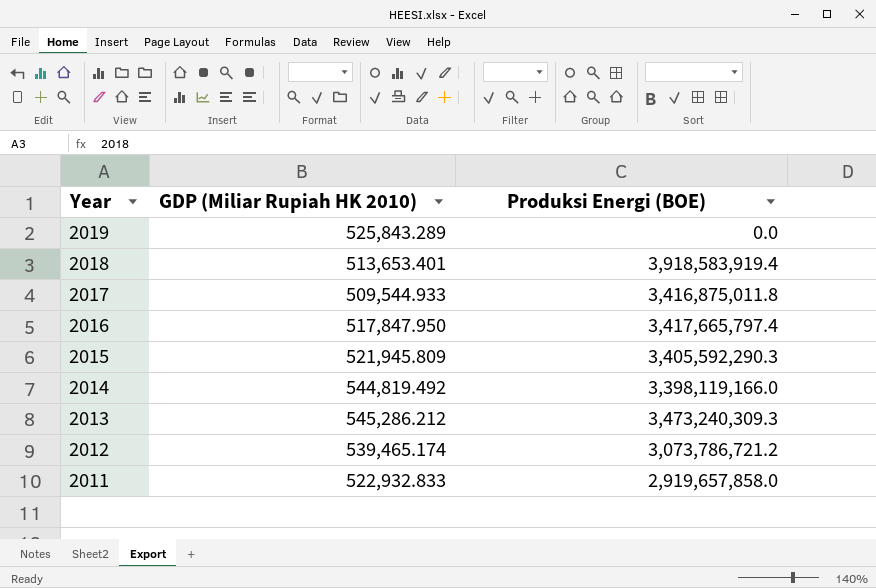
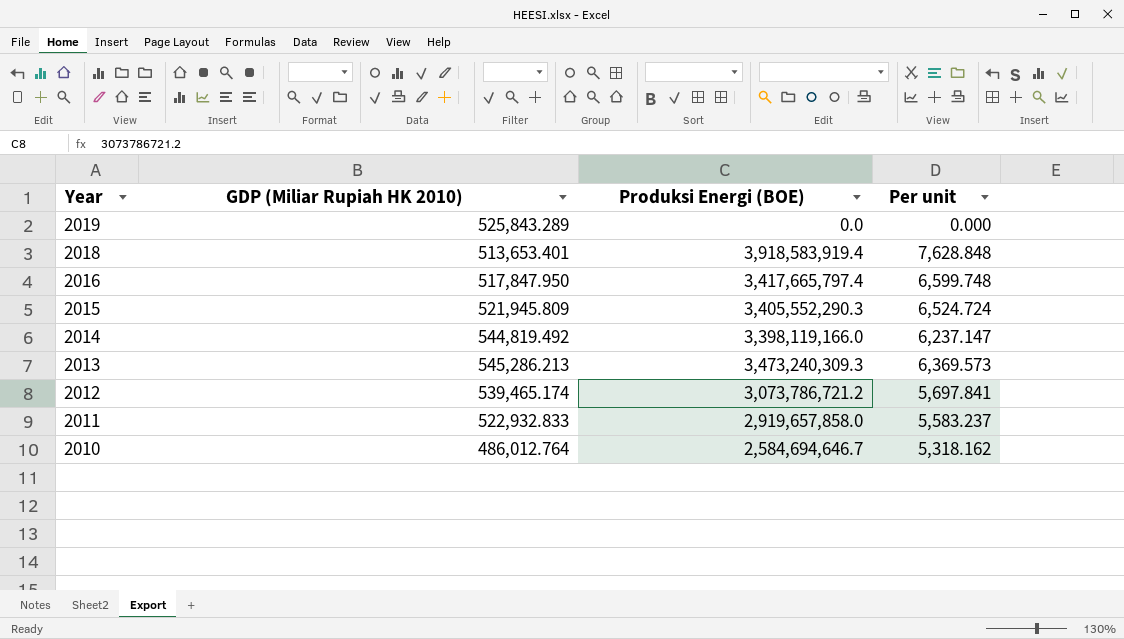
column Per unit | formula: none -> [Produksi Energi (BOE)] / [GDP (Miliar Rupiah HK 2010)]
row 2017: 509,544.933 | 3,416,875,011.8 -> none
2015 | Produksi Energi (BOE): 3,405,592,290.3 -> 3,405,552,290.3
2013 | GDP (Miliar Rupiah HK 2010): 545,286.212 -> 545,286.213
row 2010: none -> 486,012.764 | 2,584,694,646.7 | 5,318.162

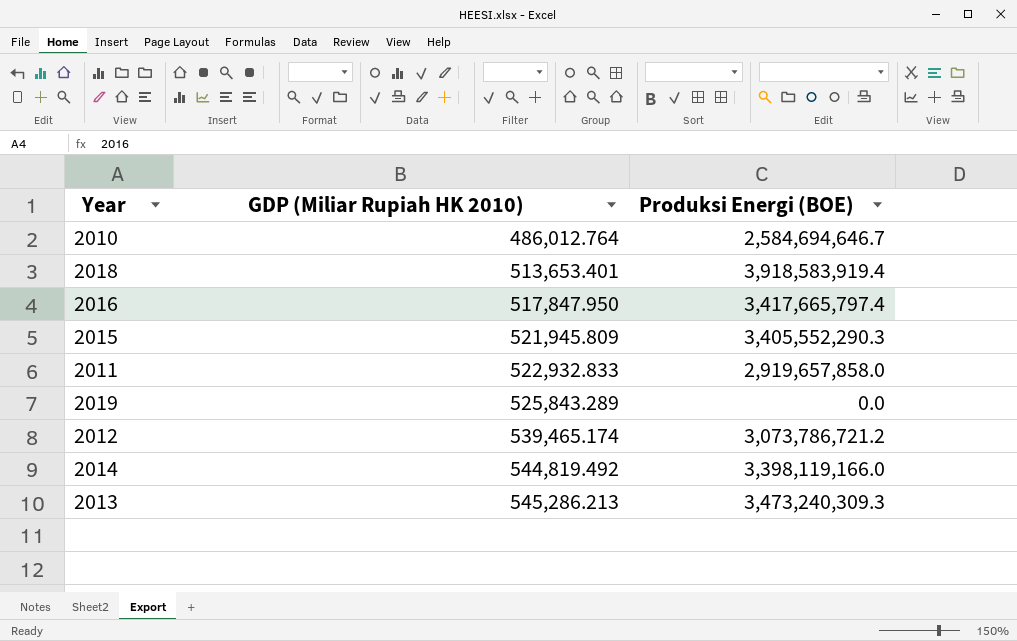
row order: Year descending -> GDP (Miliar Rupiah HK 2010) ascending
column Per unit | formula: [Produksi Energi (BOE)] / [GDP (Miliar Rupiah HK 2010)] -> none

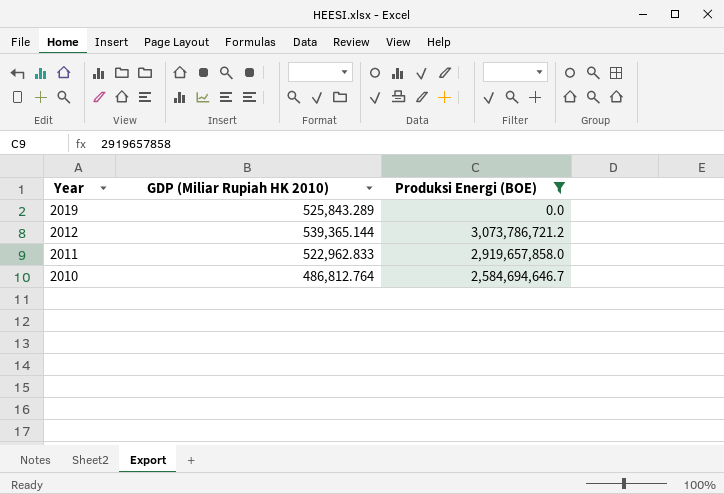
filter: none -> Produksi Energi (BOE) <= 3,073,786,721.2
row order: GDP (Miliar Rupiah HK 2010) ascending -> Year descending
2012 | GDP (Miliar Rupiah HK 2010): 539,465.174 -> 539,365.144
2011 | GDP (Miliar Rupiah HK 2010): 522,932.833 -> 522,962.833
2010 | GDP (Miliar Rupiah HK 2010): 486,012.764 -> 486,812.764

